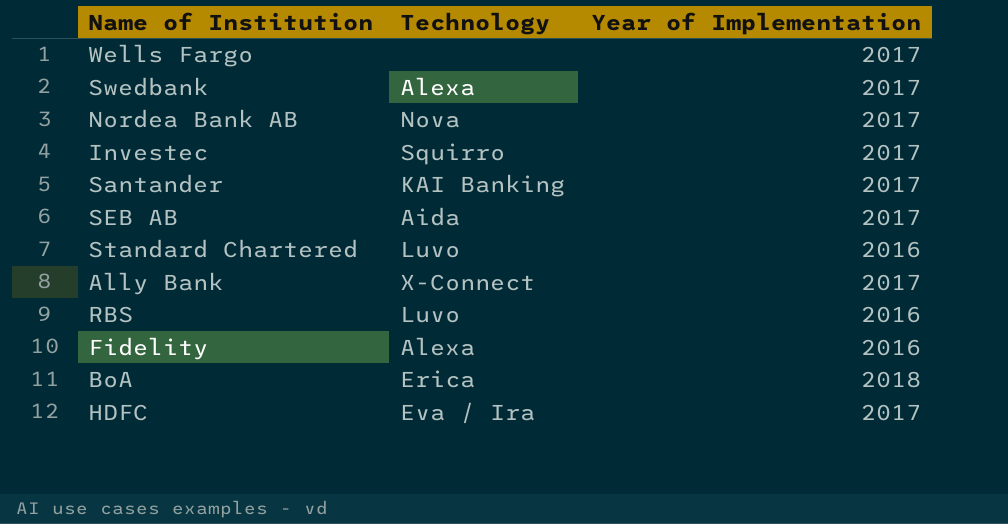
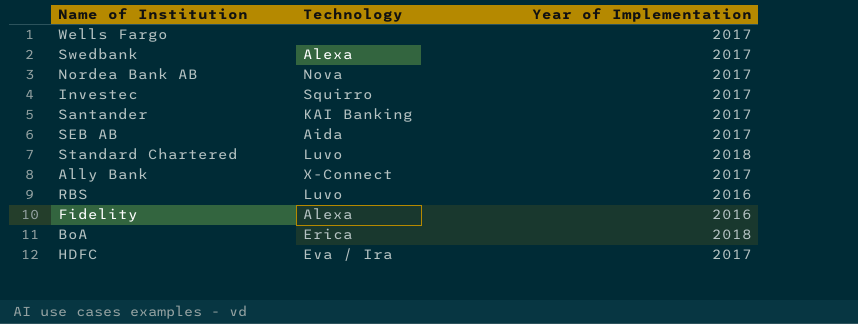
Standard Chartered | Year of Implementation: 2016 -> 2018

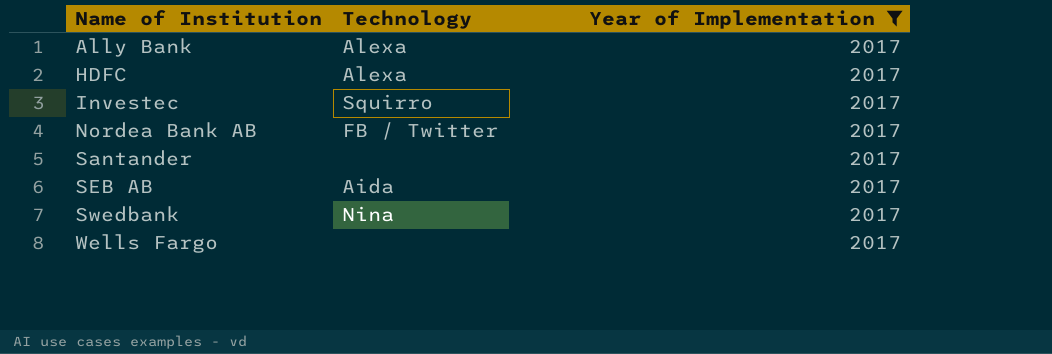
filter: none -> Year of Implementation = 2017
row order: none -> Name of Institution ascending
Ally Bank | Technology: X-Connect -> Alexa
HDFC | Technology: Eva / Ira -> Alexa
Nordea Bank AB | Technology: Nova -> FB / Twitter
Santander | Technology: KAI Banking -> none
Swedbank | Technology: Alexa -> Nina

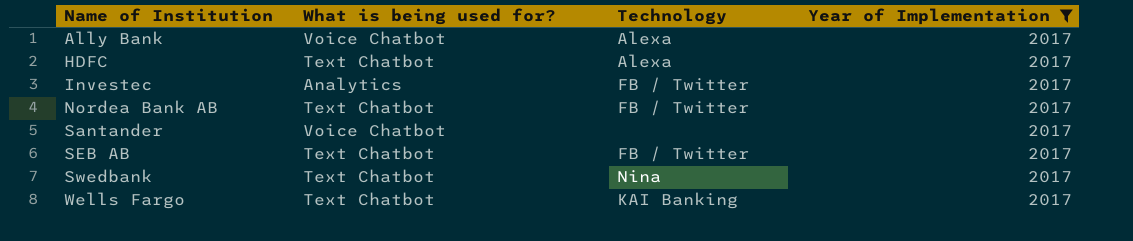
column What is being used for? | position: none -> 2
Investec | Technology: Squirro -> FB / Twitter
SEB AB | Technology: Aida -> FB / Twitter
Wells Fargo | Technology: none -> KAI Banking

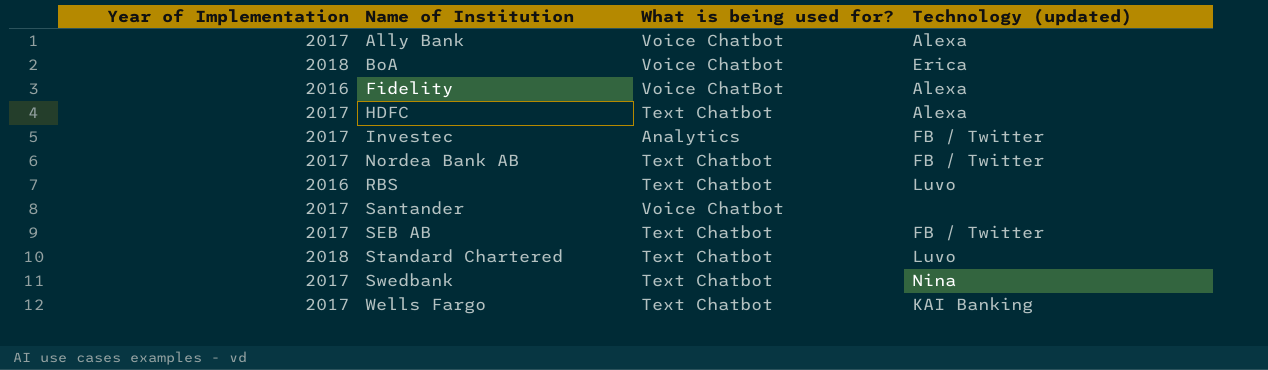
filter: Year of Implementation = 2017 -> none
column Year of Implementation | position: 4 -> 1
column name: Technology -> Technology (updated)

